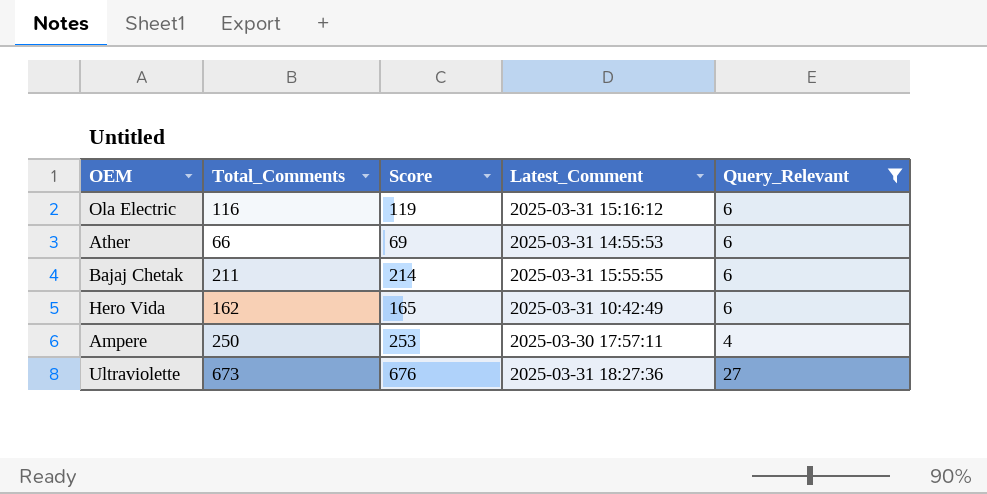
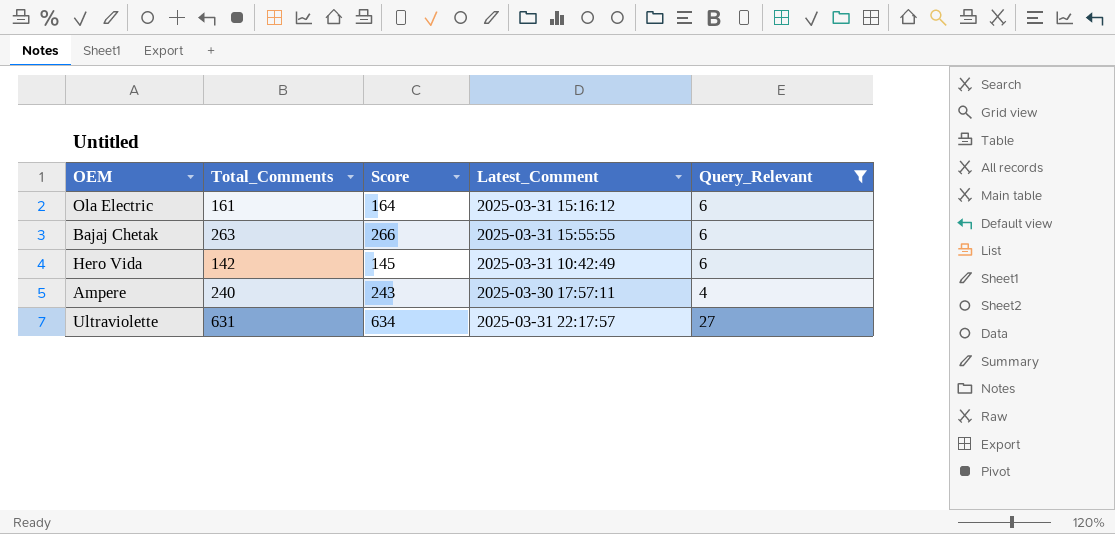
row Ather: 66 | 69 | 2025-03-31 14:55:53 | 6 -> none
Ola Electric | Total_Comments: 116 -> 161
Ola Electric | Score: 119 -> 164
Bajaj Chetak | Total_Comments: 211 -> 263
Bajaj Chetak | Score: 214 -> 266
Hero Vida | Total_Comments: 162 -> 142
Hero Vida | Score: 165 -> 145
Ampere | Total_Comments: 250 -> 240
Ampere | Score: 253 -> 243
Ultraviolette | Total_Comments: 673 -> 631
Ultraviolette | Score: 676 -> 634
Ultraviolette | Latest_Comment: 2025-03-31 18:27:36 -> 2025-03-31 22:17:57

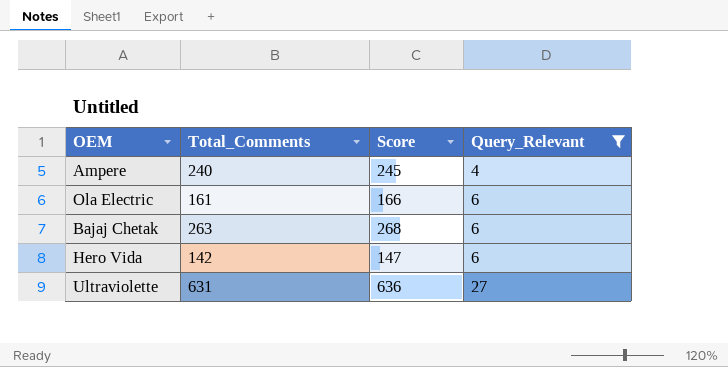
row order: none -> Query_Relevant ascending
column Latest_Comment | position: 4 -> none
column Score | formula: [Total_Comments] + 3 -> [Total_Comments] + 5

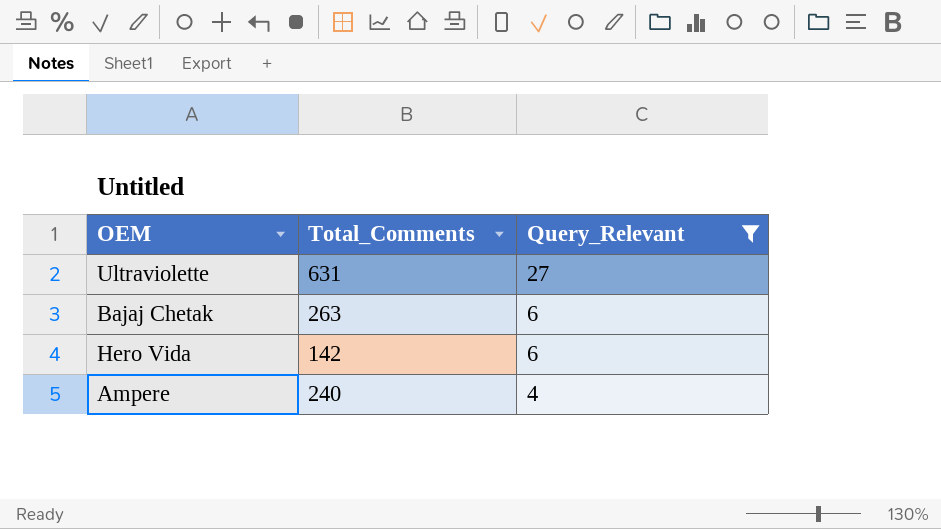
row order: Query_Relevant ascending -> Query_Relevant descending
column Score | formula: [Total_Comments] + 5 -> none
row Ola Electric: 161 | 166 | 6 -> none

